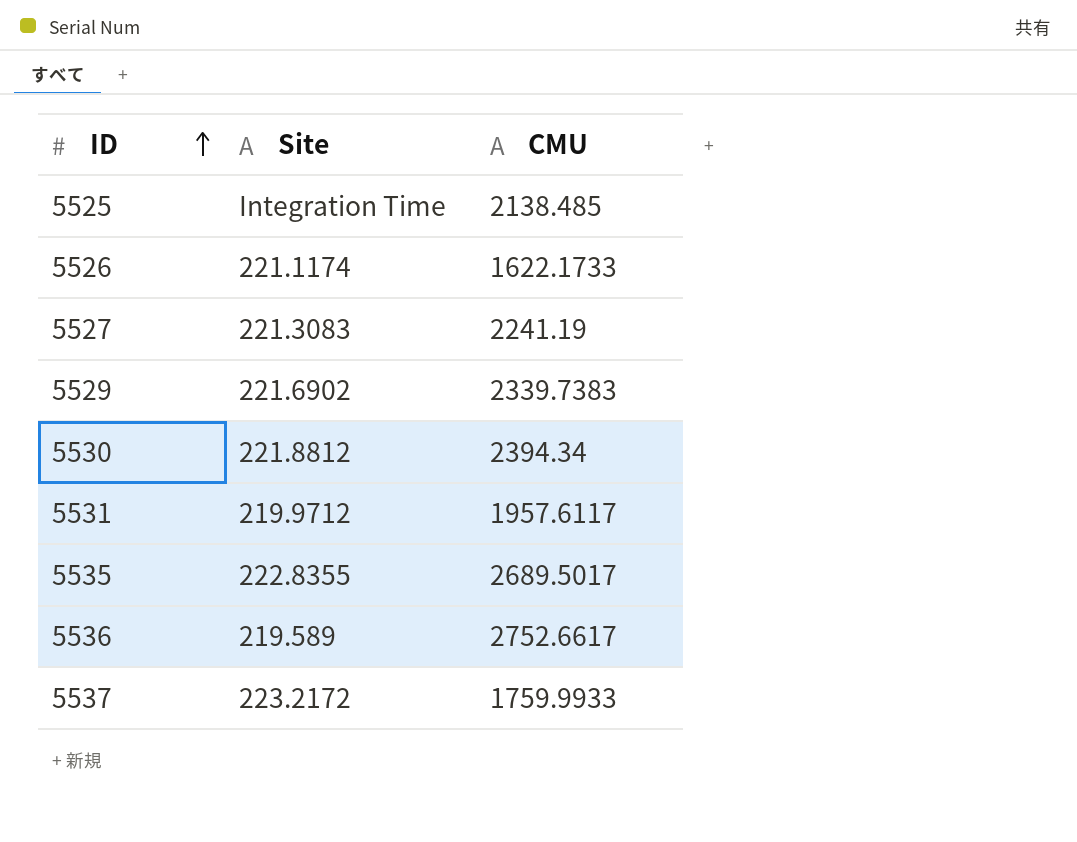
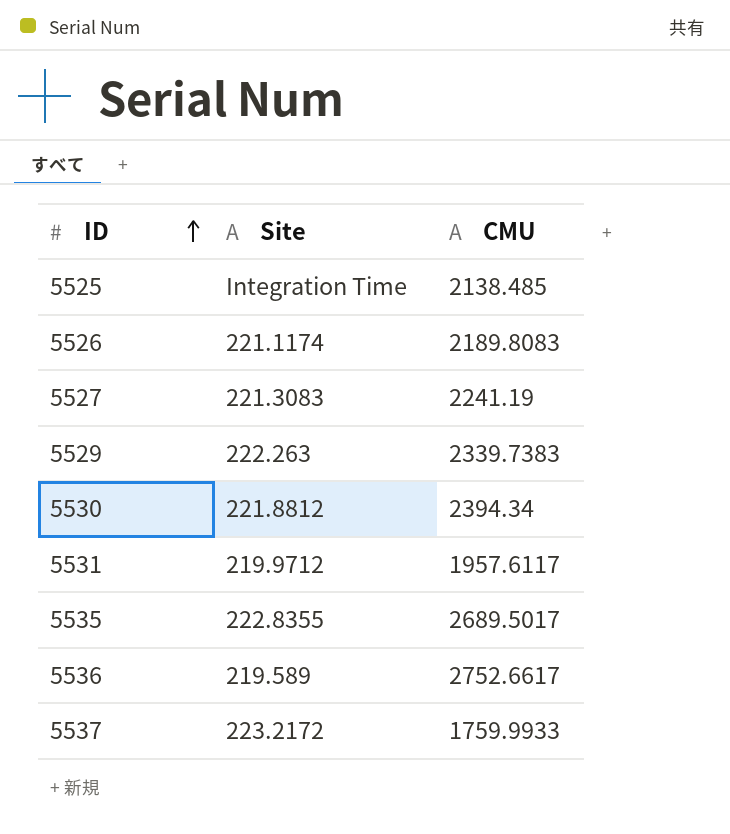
5526 | CMU: 1622.1733 -> 2189.8083
5529 | Site: 221.6902 -> 222.263

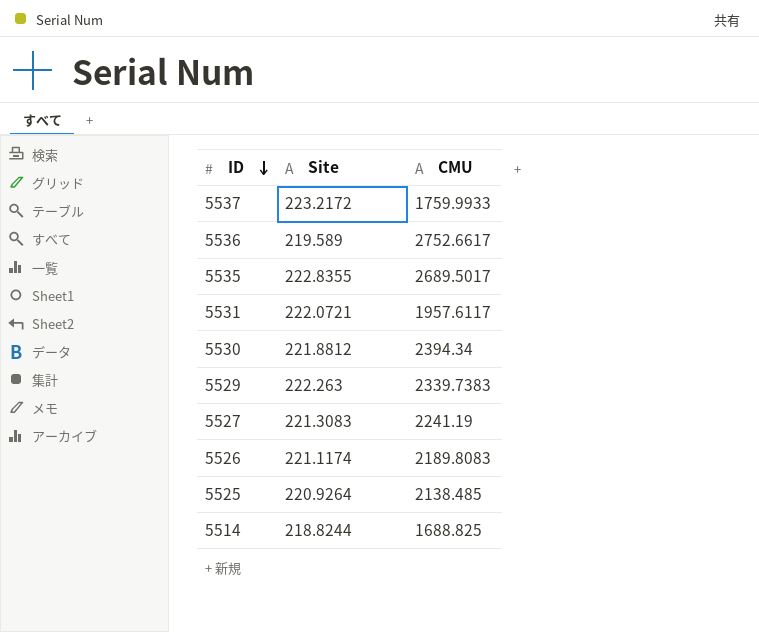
row order: ID ascending -> ID descending
5531 | Site: 219.9712 -> 222.0721
5525 | Site: Integration Time -> 220.9264
row 5514: none -> 218.8244 | 1688.825

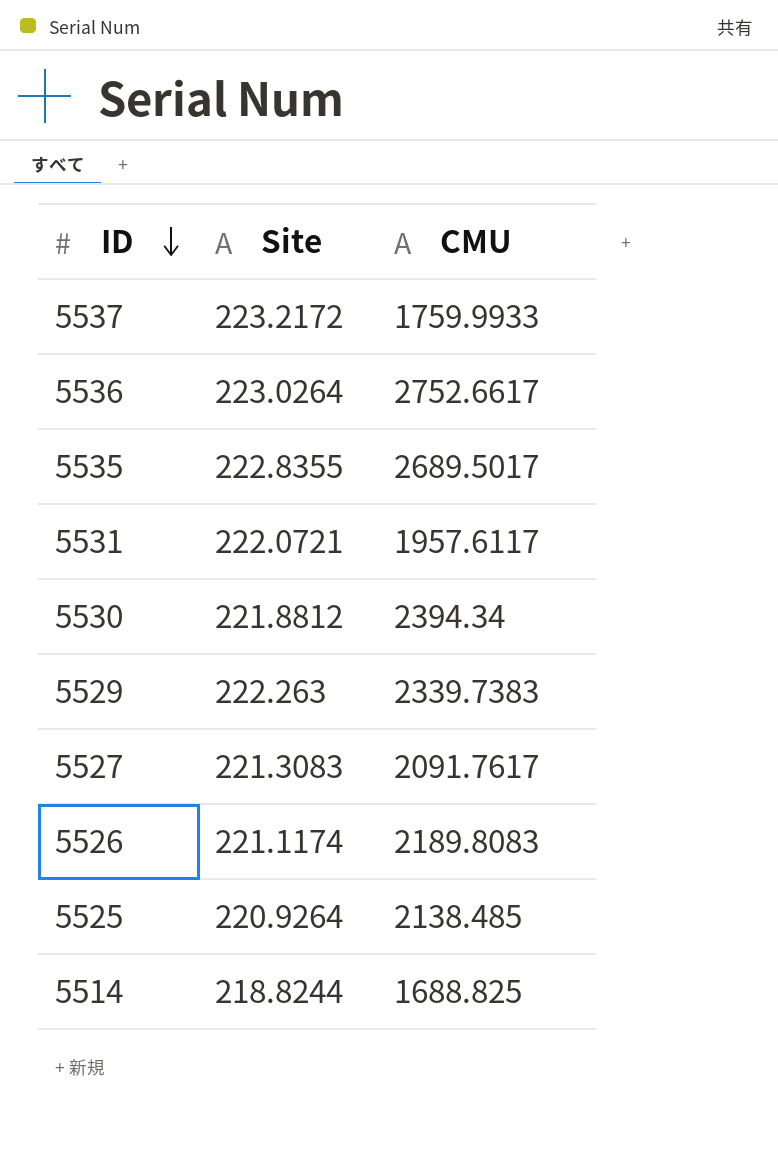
5536 | Site: 219.589 -> 223.0264
5527 | CMU: 2241.19 -> 2091.7617

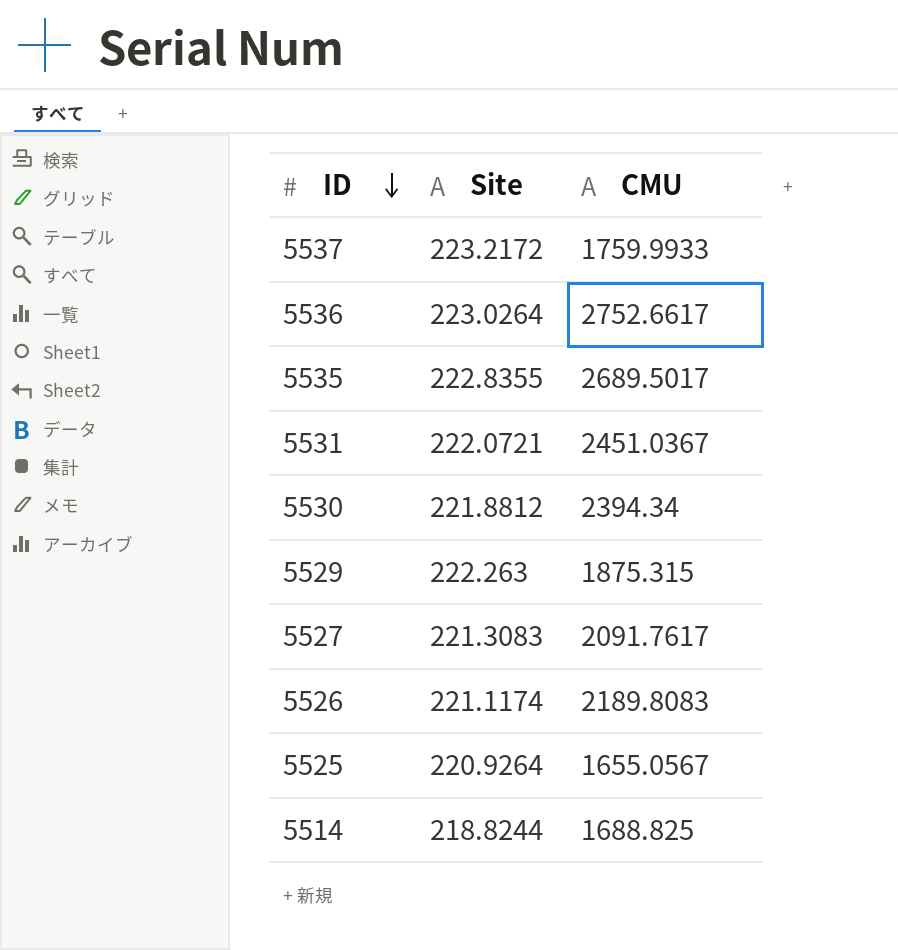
5531 | CMU: 1957.6117 -> 2451.0367
5529 | CMU: 2339.7383 -> 1875.315
5525 | CMU: 2138.485 -> 1655.0567

